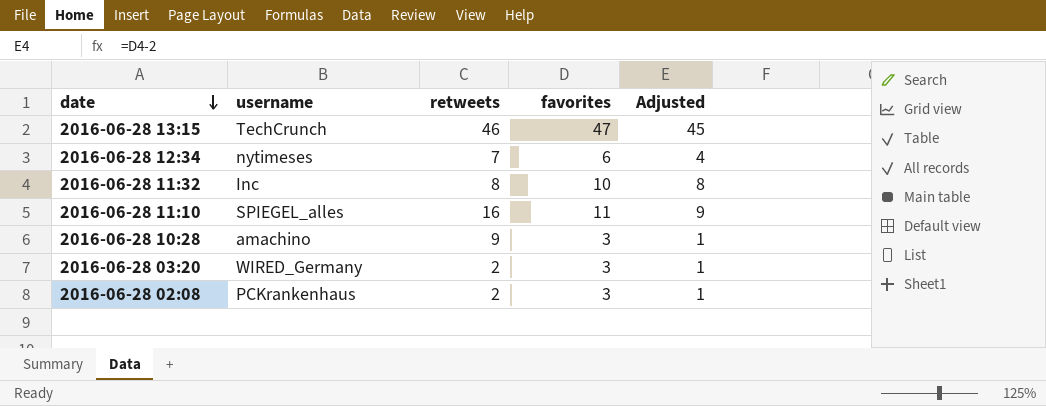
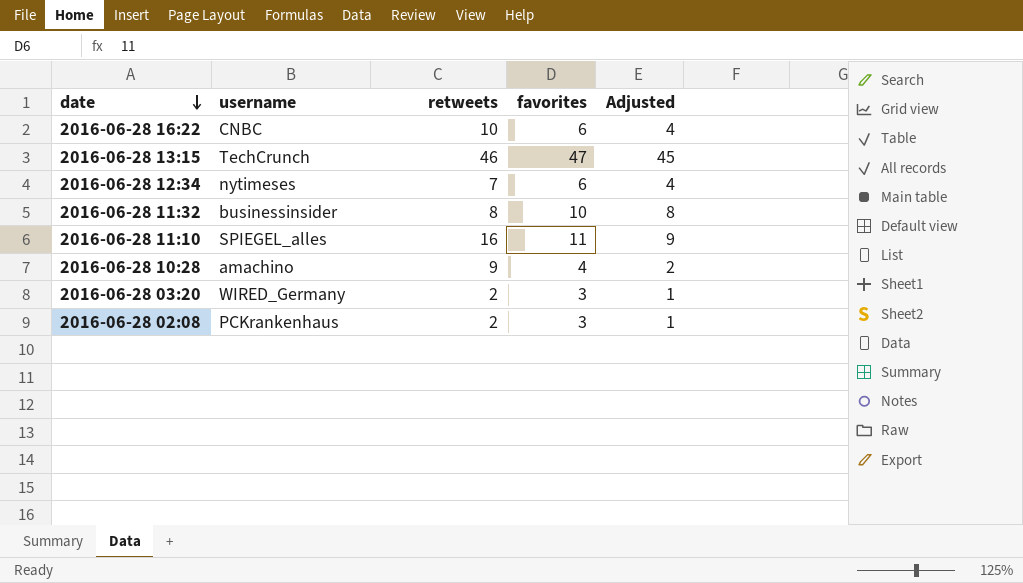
row 2016-06-28 16:22: none -> CNBC | 10 | 6 | 4
2016-06-28 11:32 | username: Inc -> businessinsider
2016-06-28 10:28 | favorites: 3 -> 4
2016-06-28 10:28 | Adjusted: 1 -> 2

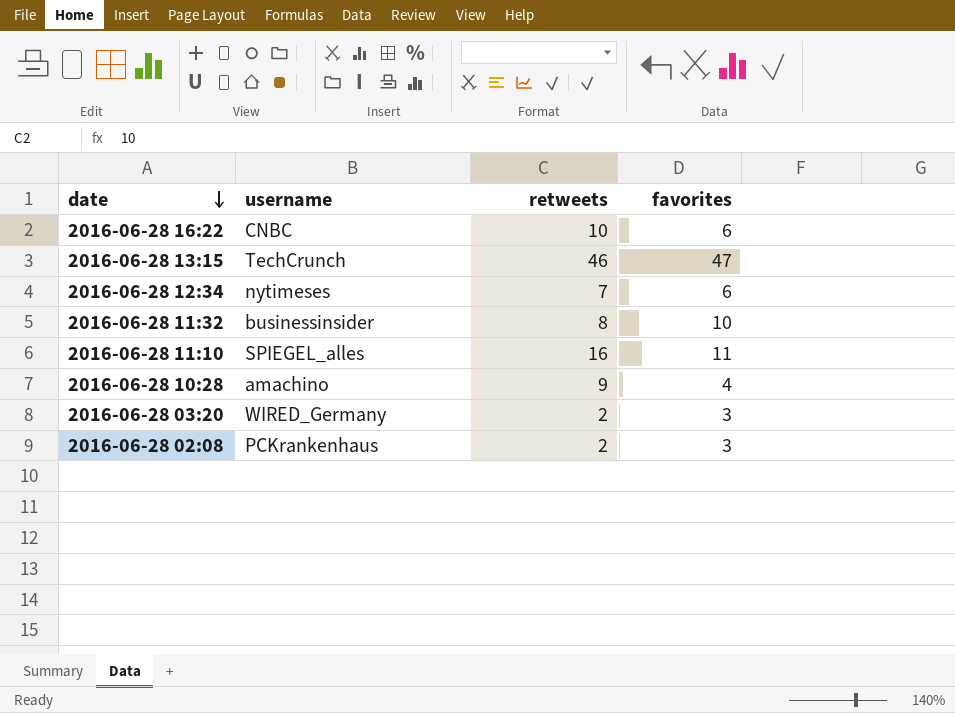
column Adjusted | formula: [favorites] - 2 -> none

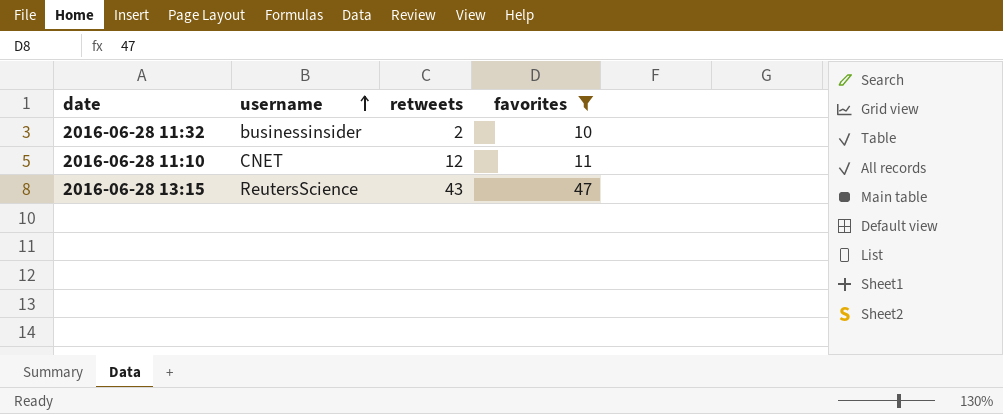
filter: none -> favorites >= 10
row order: date descending -> username ascending
2016-06-28 11:32 | retweets: 8 -> 2
2016-06-28 11:10 | username: SPIEGEL_alles -> CNET
2016-06-28 11:10 | retweets: 16 -> 12
2016-06-28 13:15 | username: TechCrunch -> ReutersScience
2016-06-28 13:15 | retweets: 46 -> 43

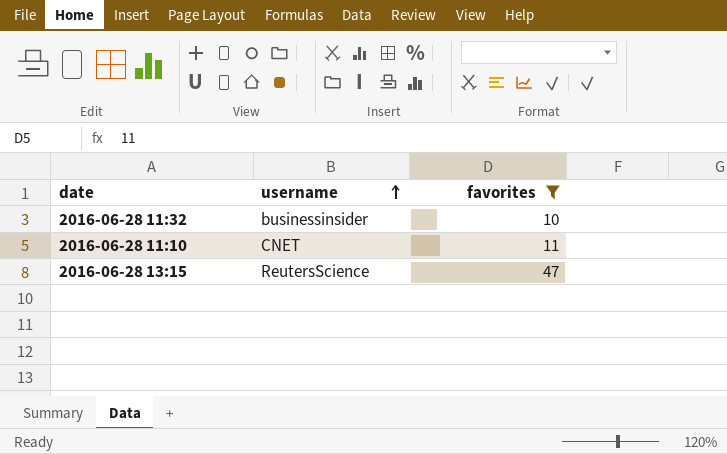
column retweets | position: 3 -> none

